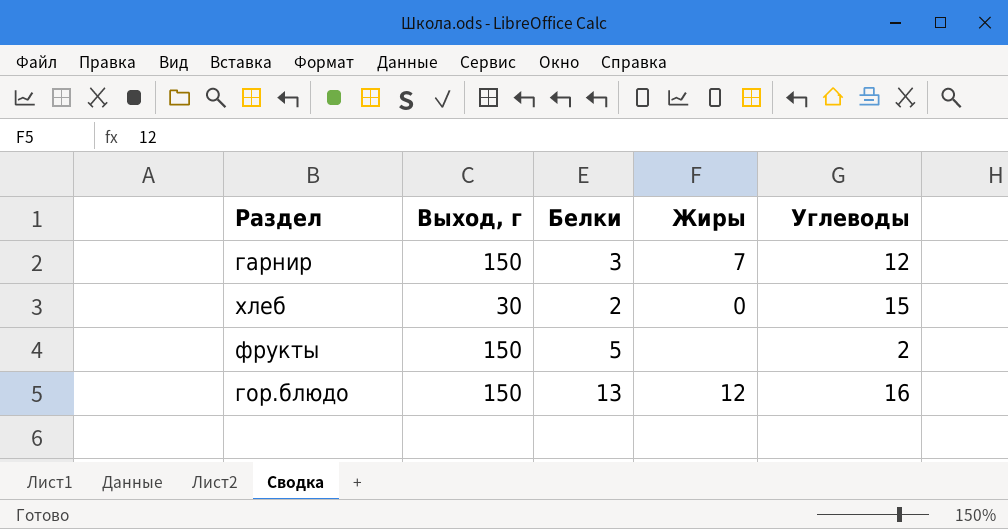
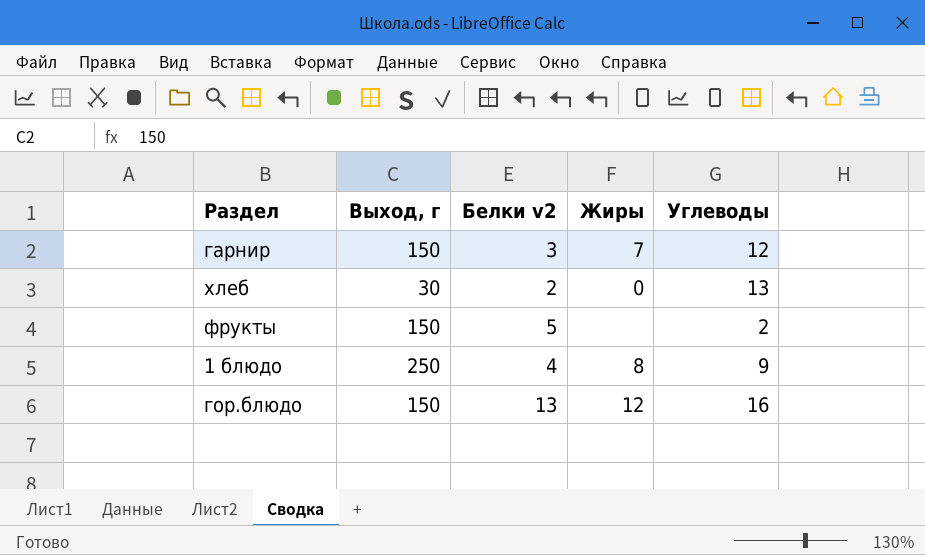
column name: Белки -> Белки v2
хлеб | Углеводы: 15 -> 13
row 1 блюдо: none -> 250 | 4 | 8 | 9

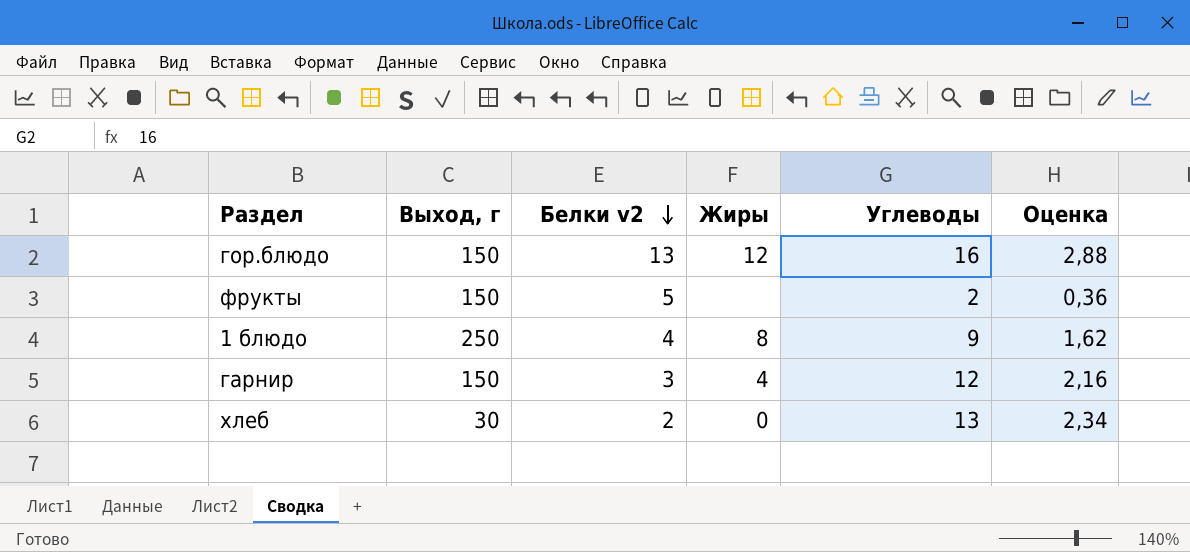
row order: none -> Белки v2 descending
column Оценка | formula: none -> [Углеводы] * 0,18
гарнир | Жиры: 7 -> 4

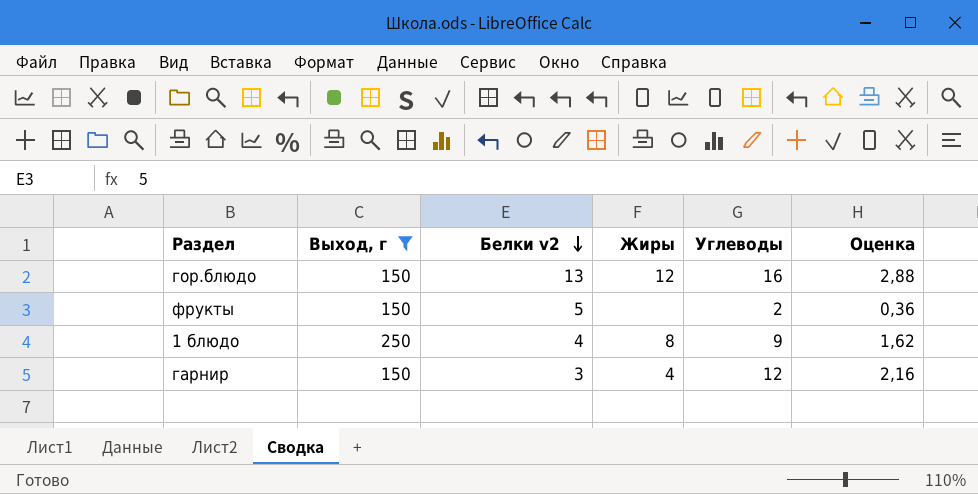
filter: none -> Выход, г != 30

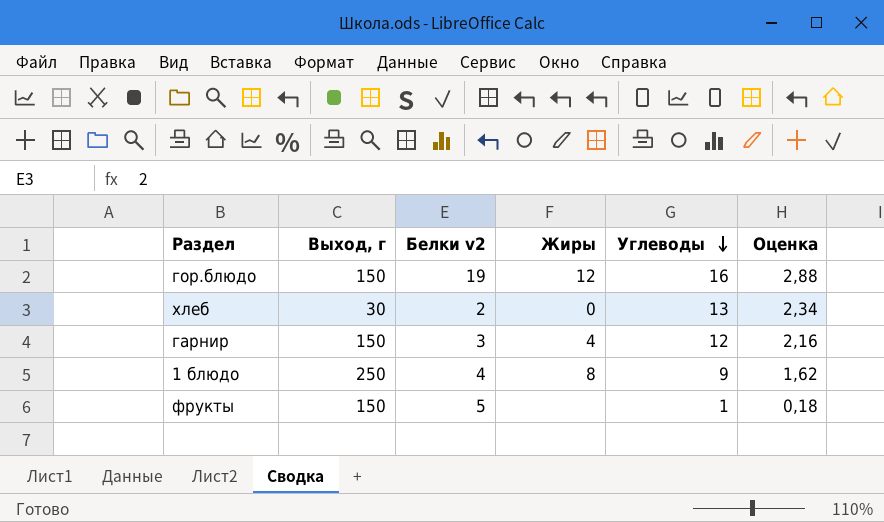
filter: Выход, г != 30 -> none
row order: Белки v2 descending -> Углеводы descending
гор.блюдо | Белки v2: 13 -> 19
фрукты | Углеводы: 2 -> 1
фрукты | Оценка: 0,36 -> 0,18

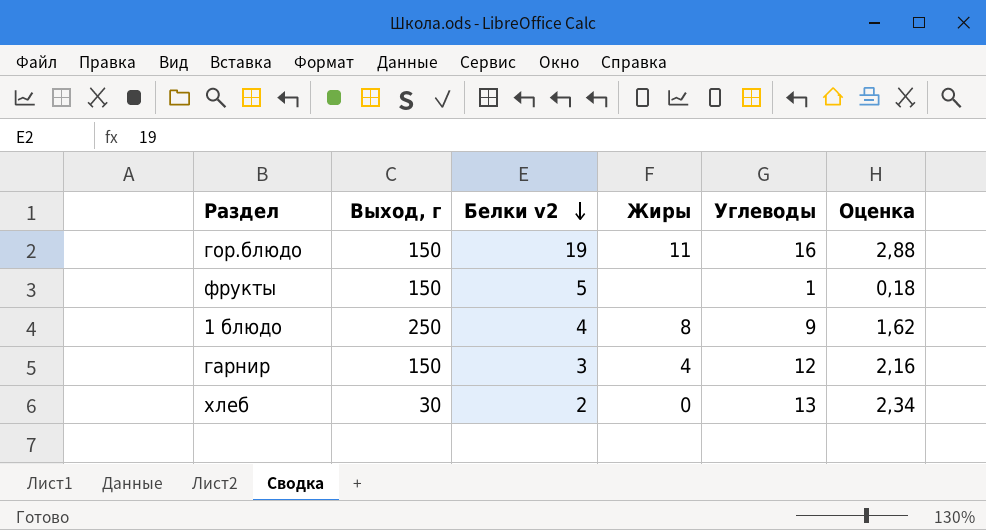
row order: Углеводы descending -> Белки v2 descending
гор.блюдо | Жиры: 12 -> 11

